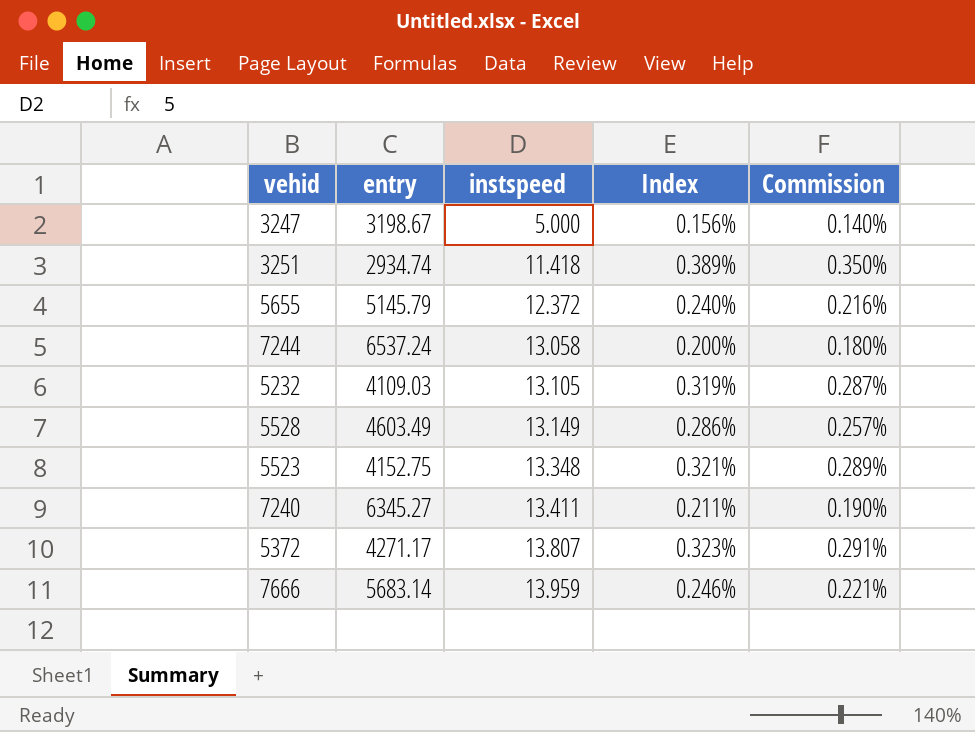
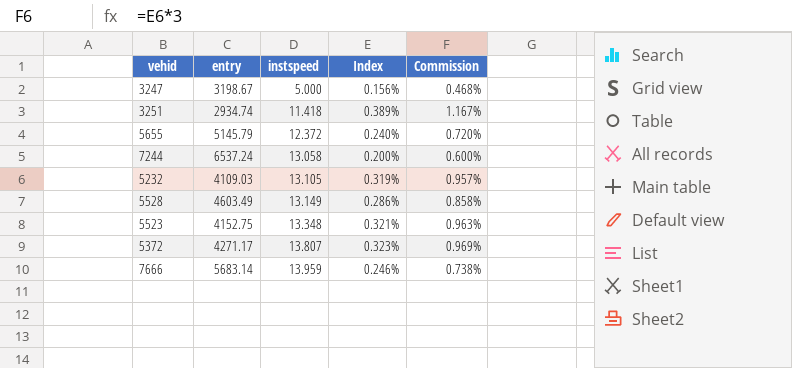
column Commission | formula: [Index] * 0.9 -> [Index] * 3
row 7240: 6345.27 | 13.411 | 0.211% | 0.190% -> none

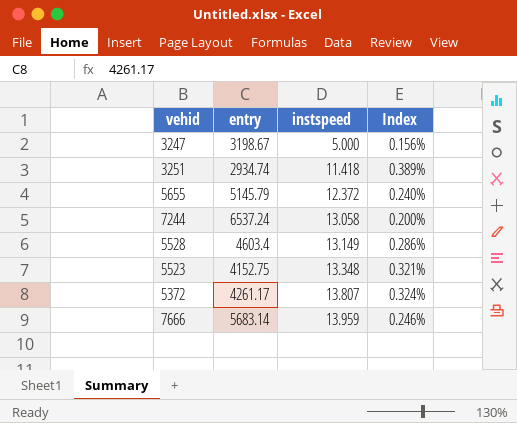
column Commission | formula: [Index] * 3 -> none
row 5232: 4109.03 | 13.105 | 0.319% | 0.957% -> none
5528 | entry: 4603.49 -> 4603.4
5372 | entry: 4271.17 -> 4261.17
5372 | Index: 0.323% -> 0.324%

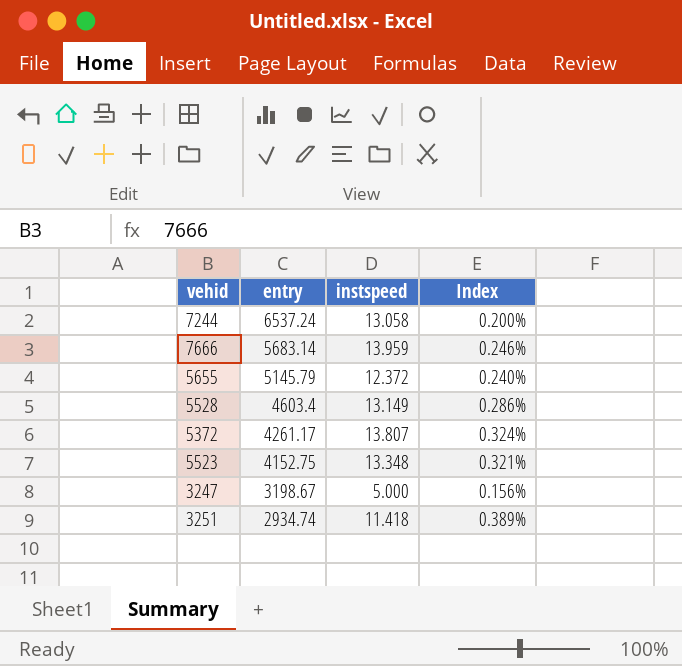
row order: instspeed ascending -> entry descending

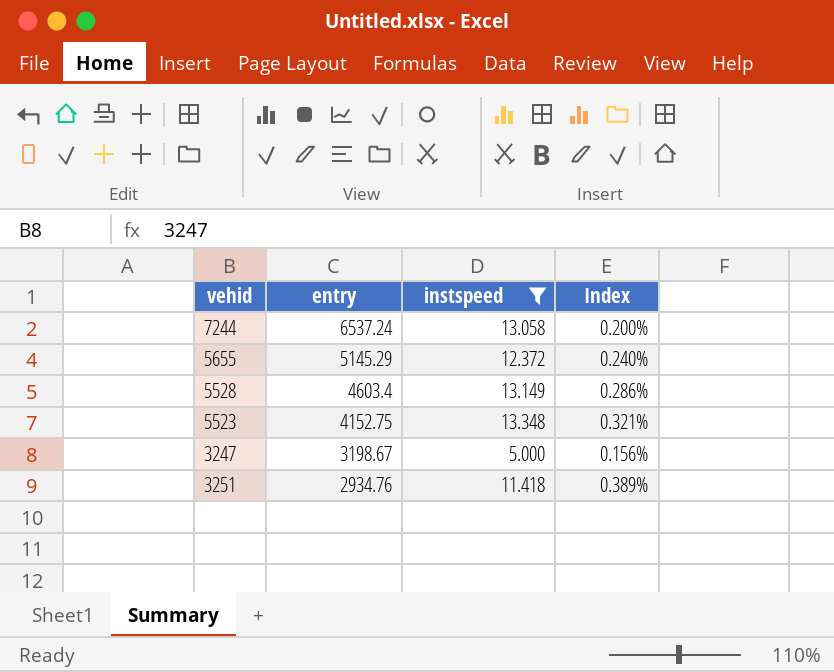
filter: none -> instspeed <= 13.348
5655 | entry: 5145.79 -> 5145.29
3251 | entry: 2934.74 -> 2934.76

